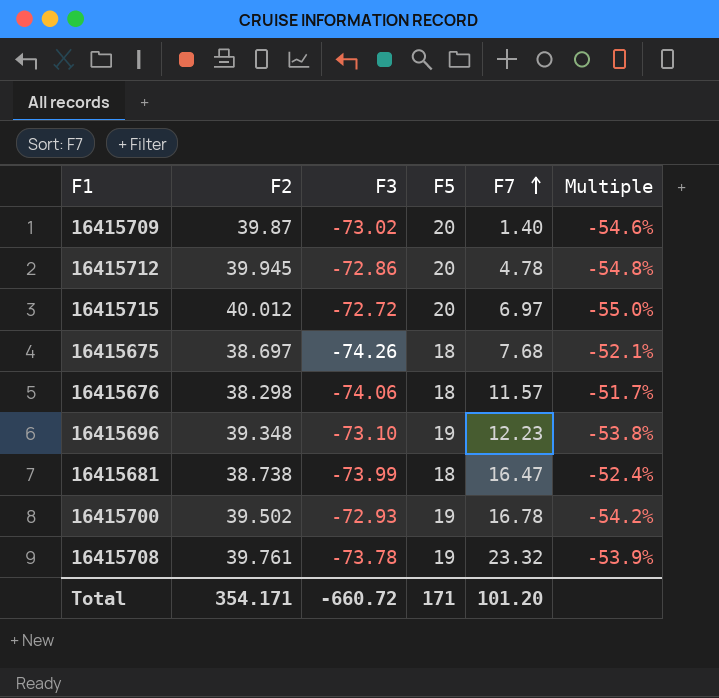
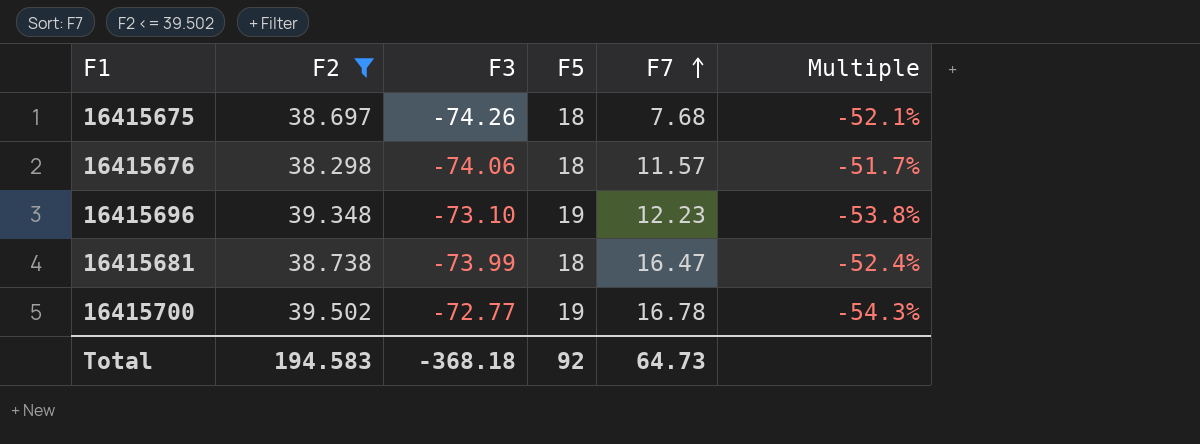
filter: none -> F2 <= 39.502
16415700 | F3: -72.93 -> -72.77
16415700 | Multiple: -54.2% -> -54.3%
Total | F2: 354.171 -> 194.583
Total | F3: -660.72 -> -368.18
Total | F5: 171 -> 92
Total | F7: 101.20 -> 64.73

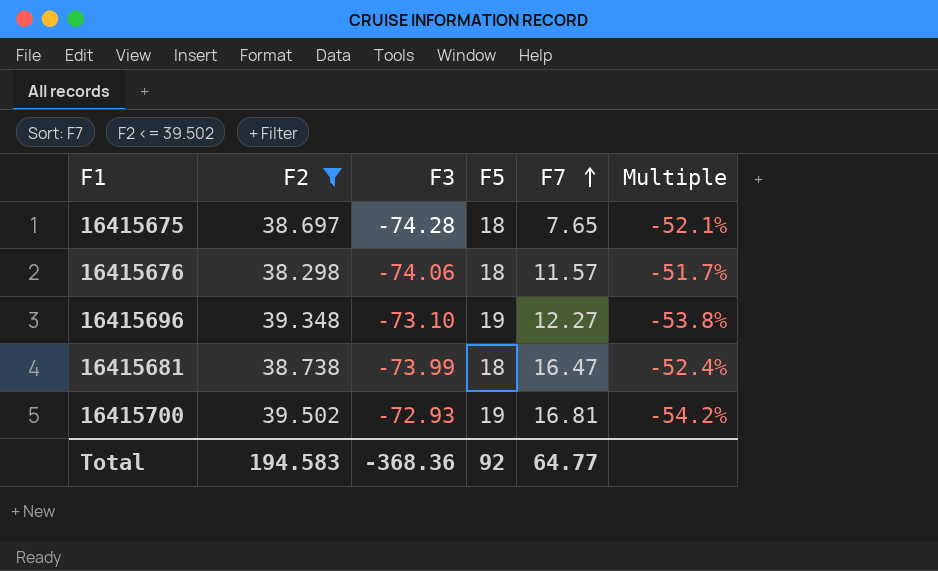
16415675 | F3: -74.26 -> -74.28
16415675 | F7: 7.68 -> 7.65
16415696 | F7: 12.23 -> 12.27
16415700 | F3: -72.77 -> -72.93
16415700 | F7: 16.78 -> 16.81
16415700 | Multiple: -54.3% -> -54.2%
Total | F3: -368.18 -> -368.36
Total | F7: 64.73 -> 64.77

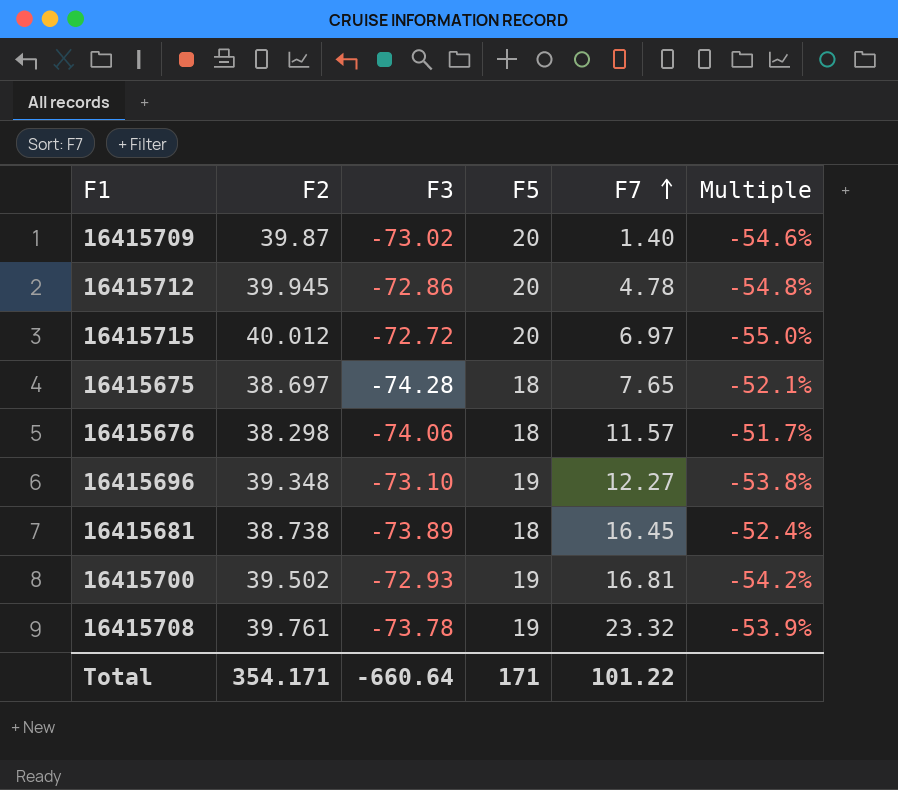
filter: F2 <= 39.502 -> none
16415681 | F3: -73.99 -> -73.89
16415681 | F7: 16.47 -> 16.45
Total | F2: 194.583 -> 354.171
Total | F3: -368.36 -> -660.64
Total | F5: 92 -> 171
Total | F7: 64.77 -> 101.22

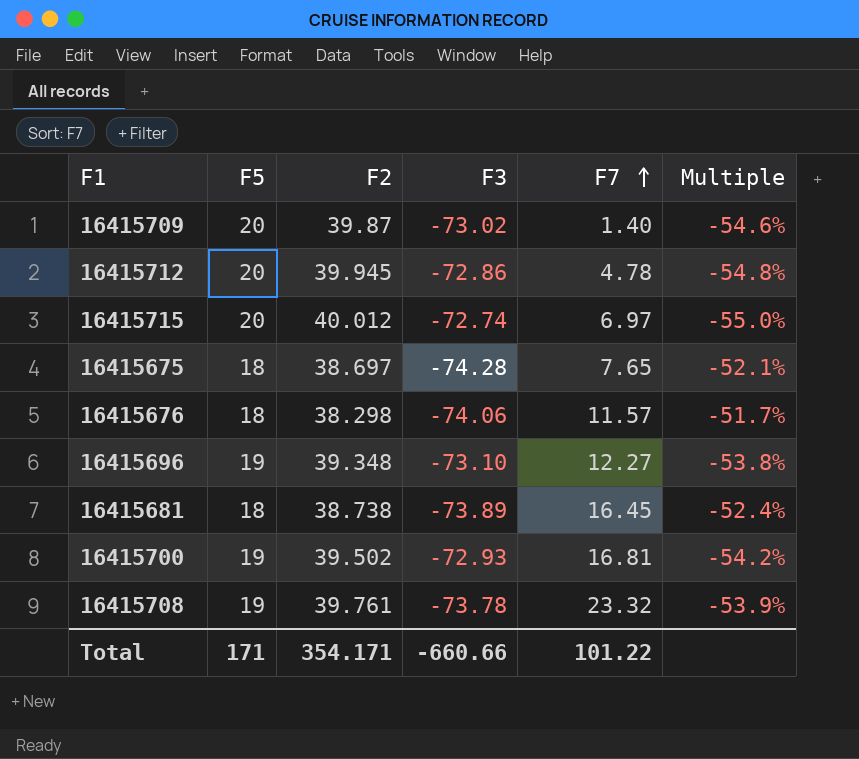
column F5 | position: 4 -> 2
16415715 | F3: -72.72 -> -72.74
Total | F3: -660.64 -> -660.66

